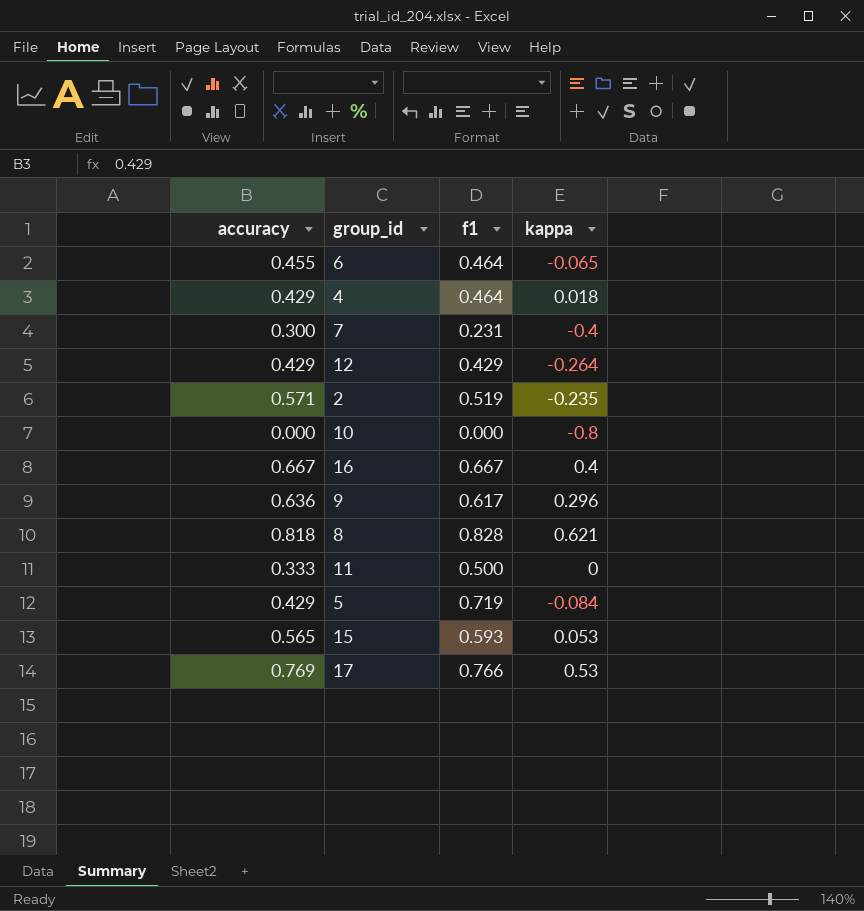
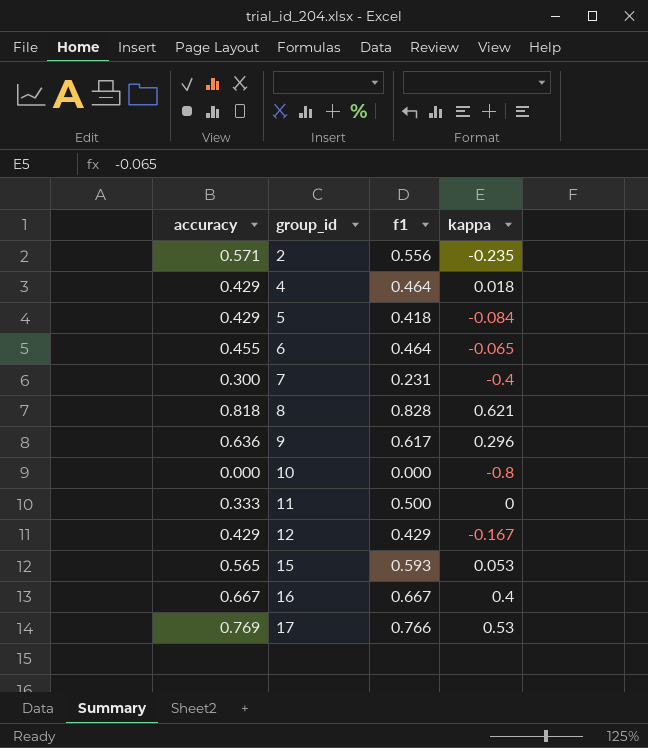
row order: none -> group_id ascending
2 | f1: 0.519 -> 0.556
5 | f1: 0.719 -> 0.418
12 | kappa: -0.264 -> -0.167

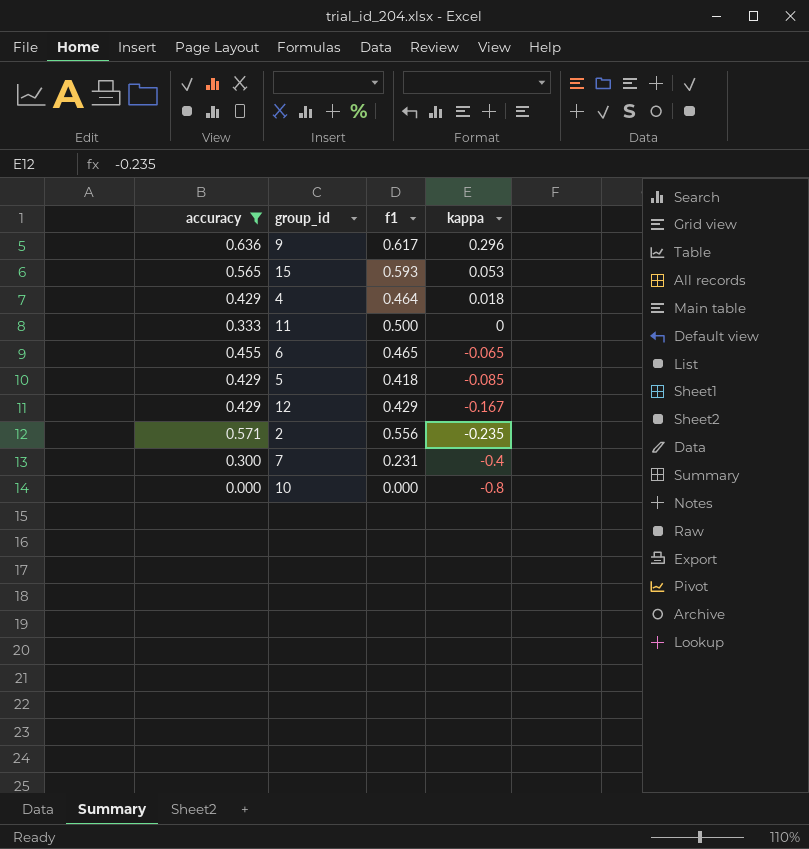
filter: none -> accuracy <= 0.636
row order: group_id ascending -> kappa descending
6 | f1: 0.464 -> 0.465
5 | kappa: -0.084 -> -0.085

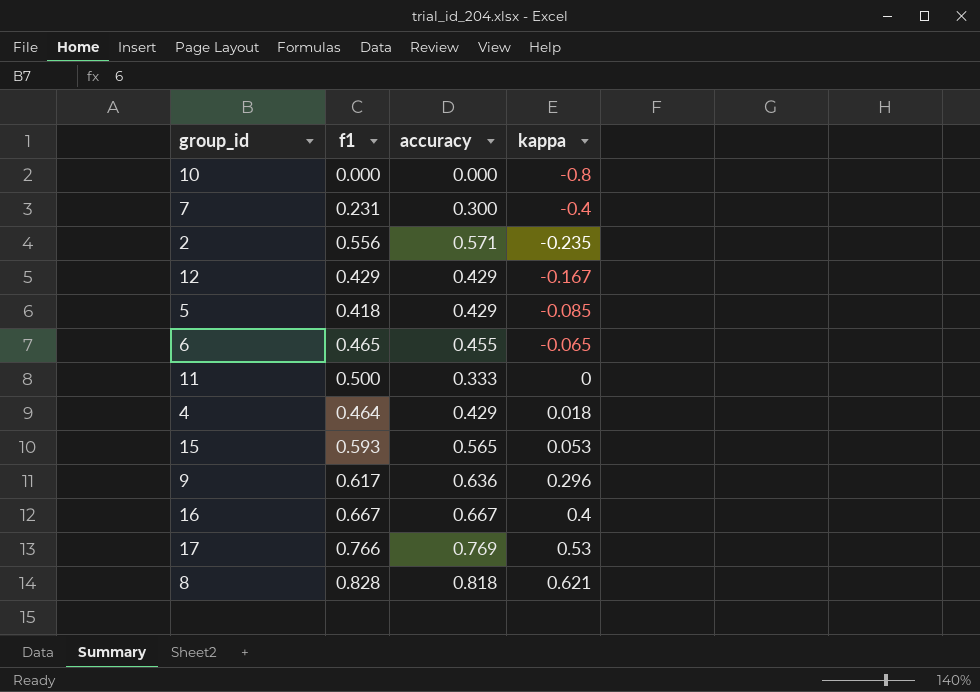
filter: accuracy <= 0.636 -> none
row order: kappa descending -> kappa ascending
column accuracy | position: 1 -> 3

